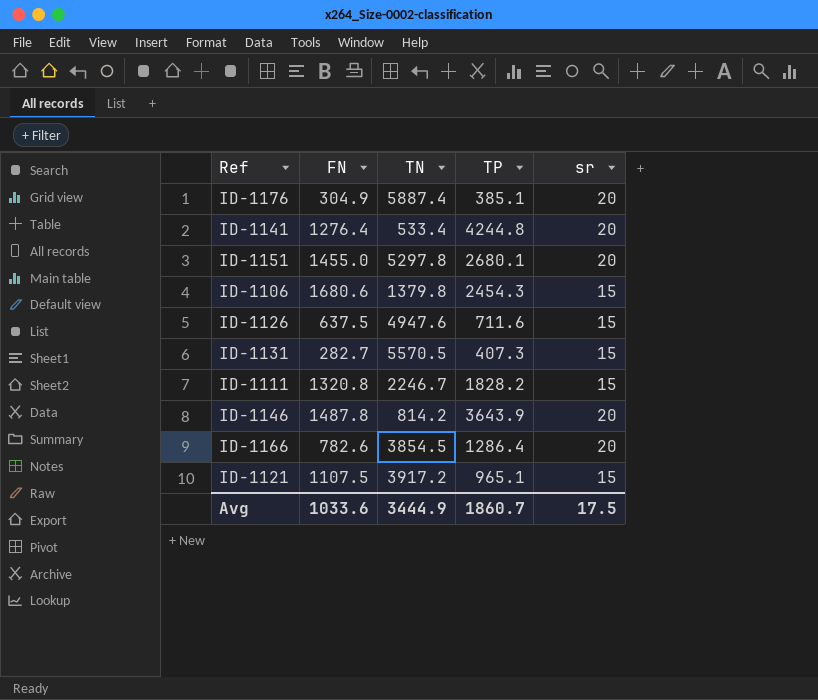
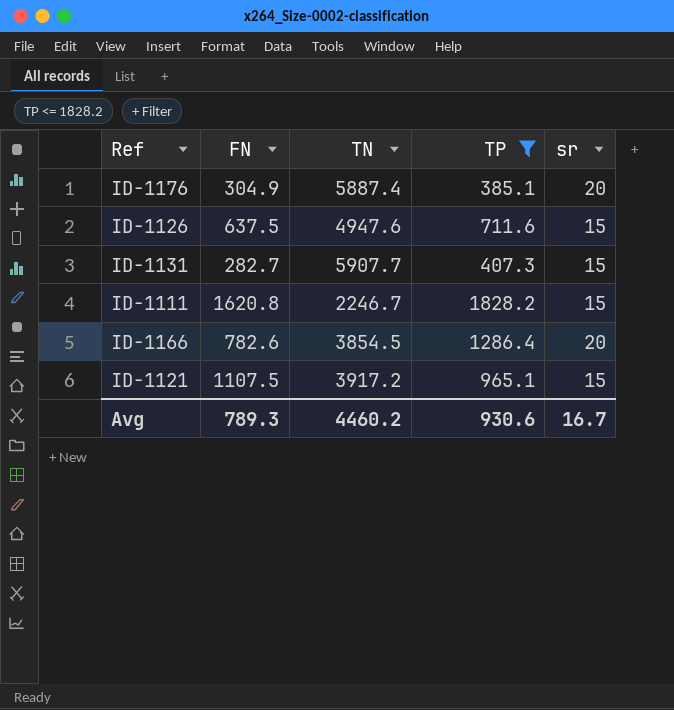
filter: none -> TP <= 1828.2
ID-1131 | TN: 5570.5 -> 5907.7
ID-1111 | FN: 1320.8 -> 1620.8
Avg | FN: 1033.6 -> 789.3
Avg | TN: 3444.9 -> 4460.2
Avg | TP: 1860.7 -> 930.6
Avg | sr: 17.5 -> 16.7

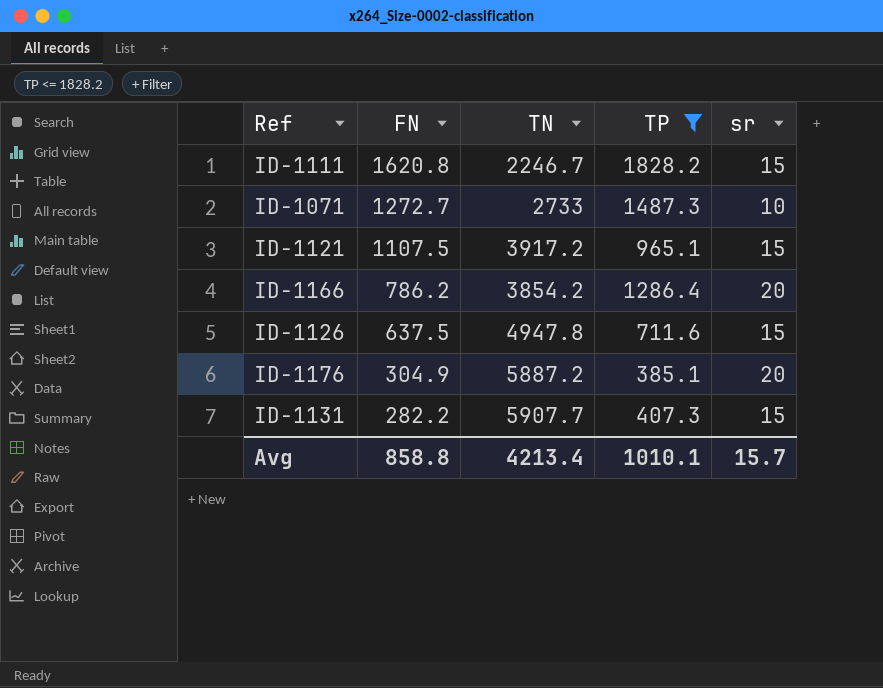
row order: none -> FN descending
row ID-1071: none -> 1272.7 | 2733 | 1487.3 | 10
ID-1166 | FN: 782.6 -> 786.2
ID-1166 | TN: 3854.5 -> 3854.2
ID-1126 | TN: 4947.6 -> 4947.8
ID-1176 | TN: 5887.4 -> 5887.2
ID-1131 | FN: 282.7 -> 282.2
Avg | FN: 789.3 -> 858.8
Avg | TN: 4460.2 -> 4213.4
Avg | TP: 930.6 -> 1010.1
Avg | sr: 16.7 -> 15.7

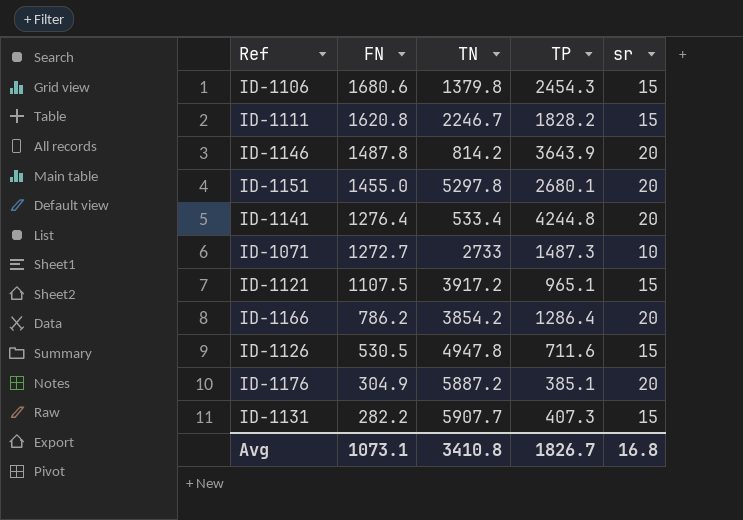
filter: TP <= 1828.2 -> none
ID-1126 | FN: 637.5 -> 530.5
Avg | FN: 858.8 -> 1073.1
Avg | TN: 4213.4 -> 3410.8
Avg | TP: 1010.1 -> 1826.7
Avg | sr: 15.7 -> 16.8

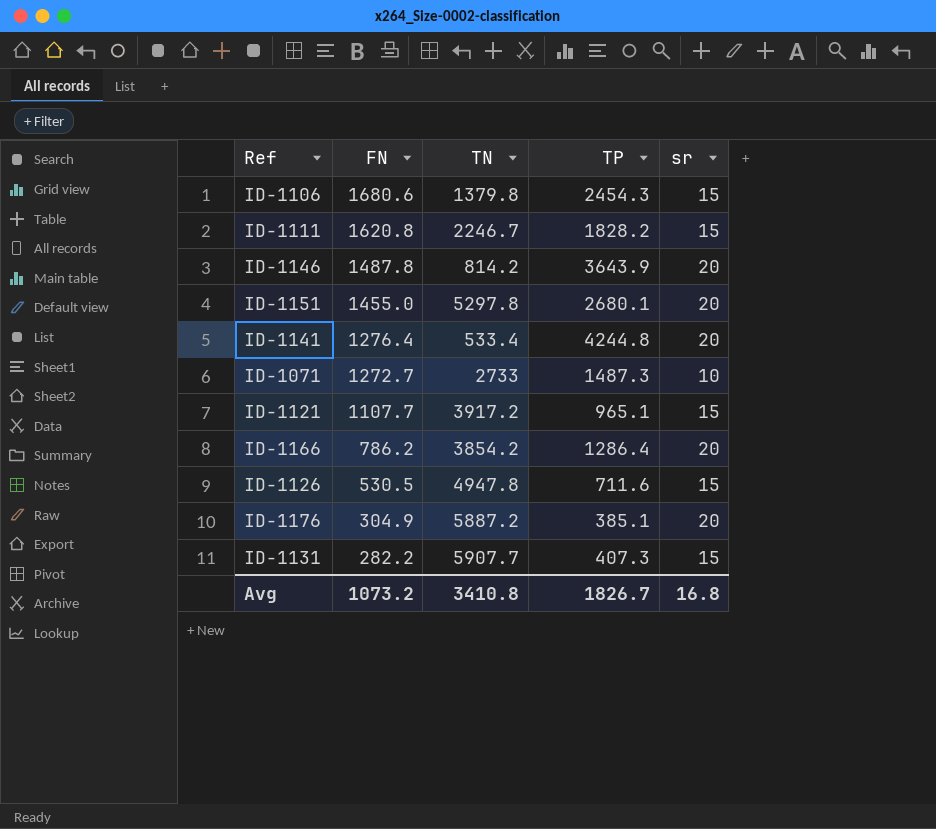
ID-1121 | FN: 1107.5 -> 1107.7
Avg | FN: 1073.1 -> 1073.2

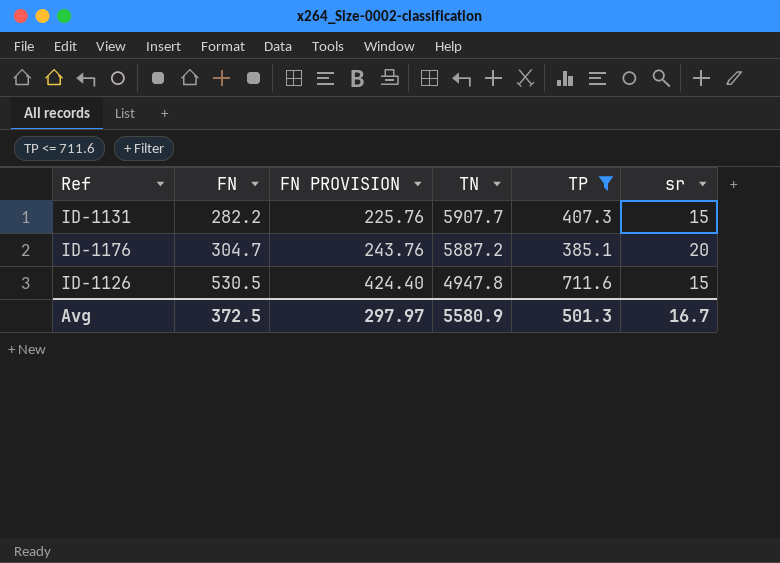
filter: none -> TP <= 711.6
row order: FN descending -> FN ascending
column FN PROVISION | formula: none -> [FN] * 0.8
ID-1176 | FN: 304.9 -> 304.7
Avg | FN: 1073.2 -> 372.5
Avg | TN: 3410.8 -> 5580.9
Avg | TP: 1826.7 -> 501.3
Avg | sr: 16.8 -> 16.7

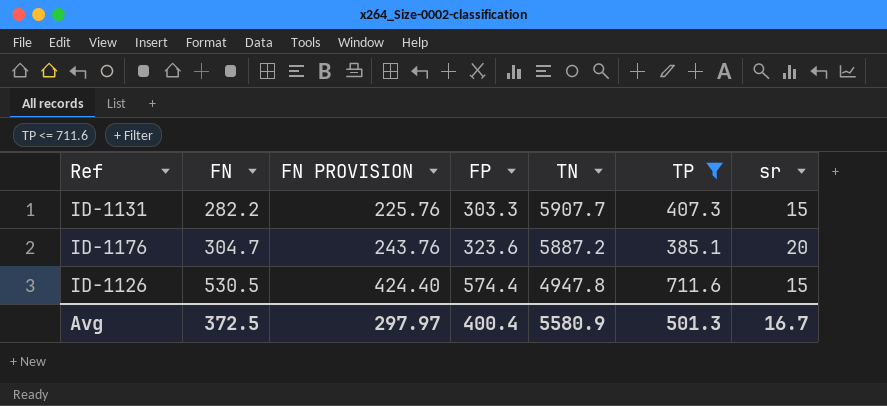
column FP | position: none -> 4

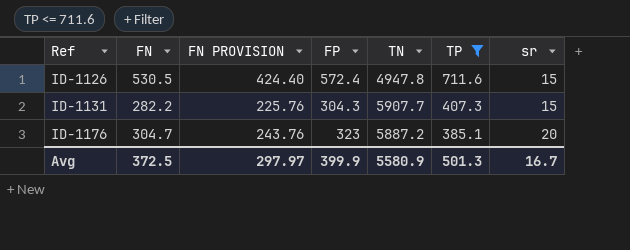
row order: FN ascending -> Ref ascending
ID-1126 | FP: 574.4 -> 572.4
ID-1131 | FP: 303.3 -> 304.3
ID-1176 | FP: 323.6 -> 323
Avg | FP: 400.4 -> 399.9

